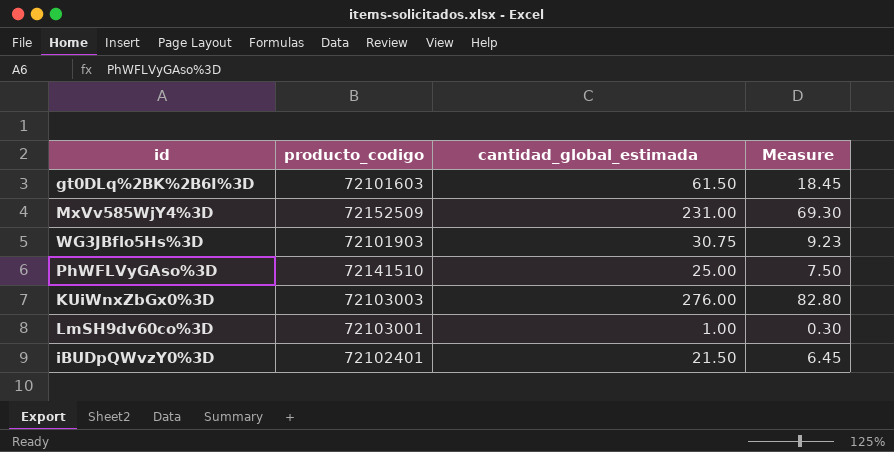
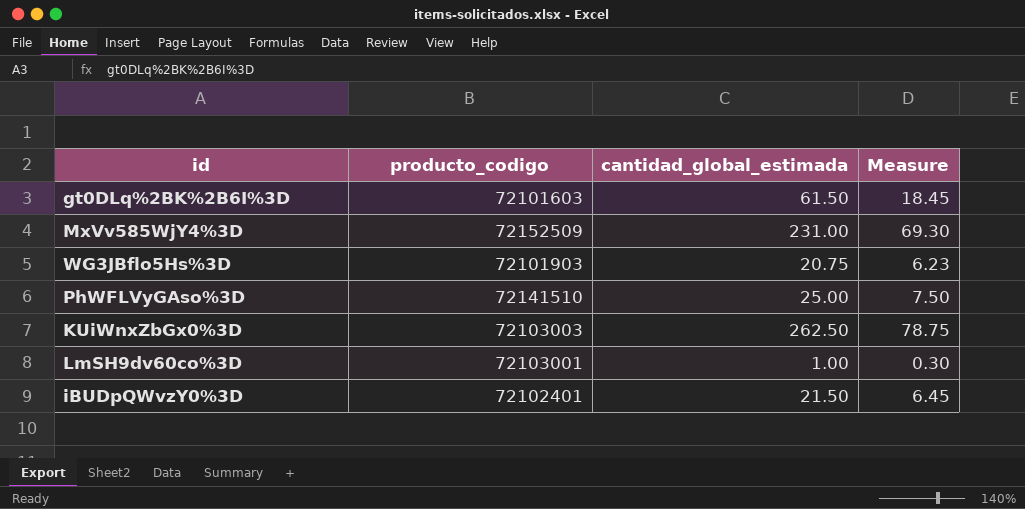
WG3JBflo5Hs%3D | cantidad_global_estimada: 30.75 -> 20.75
WG3JBflo5Hs%3D | Measure: 9.23 -> 6.23
KUiWnxZbGx0%3D | cantidad_global_estimada: 276.00 -> 262.50
KUiWnxZbGx0%3D | Measure: 82.80 -> 78.75

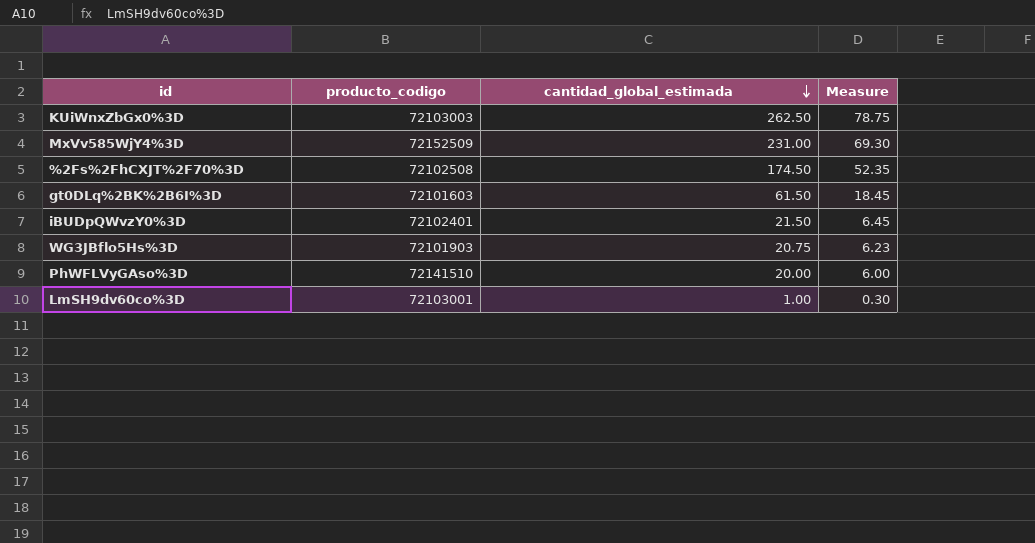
row order: none -> cantidad_global_estimada descending
row %2Fs%2FhCXJT%2F70%3D: none -> 72102508 | 174.50 | 52.35
PhWFLVyGAso%3D | cantidad_global_estimada: 25.00 -> 20.00
PhWFLVyGAso%3D | Measure: 7.50 -> 6.00

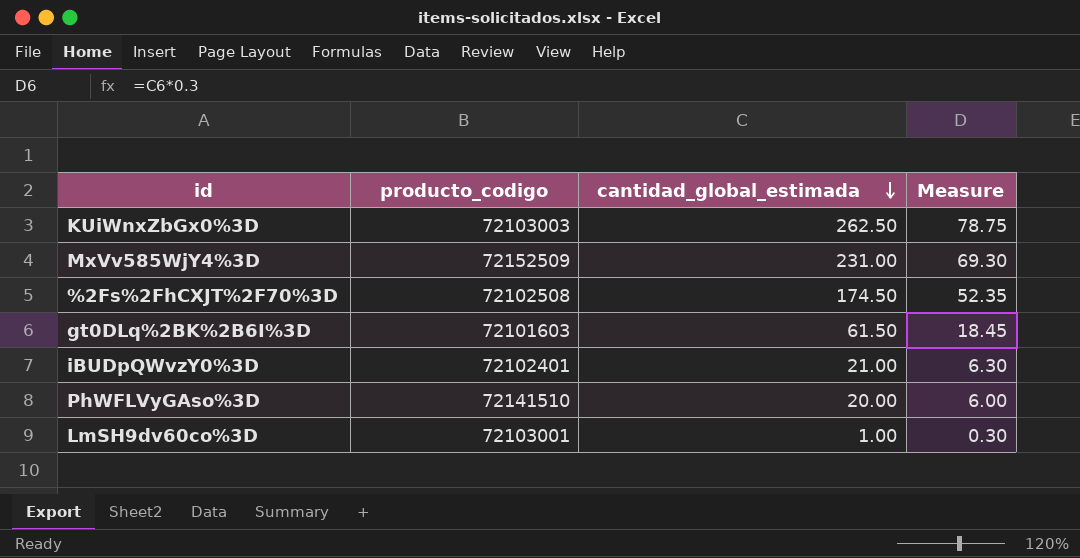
row WG3JBflo5Hs%3D: 72101903 | 20.75 | 6.23 -> none
iBUDpQWvzY0%3D | cantidad_global_estimada: 21.50 -> 21.00
iBUDpQWvzY0%3D | Measure: 6.45 -> 6.30

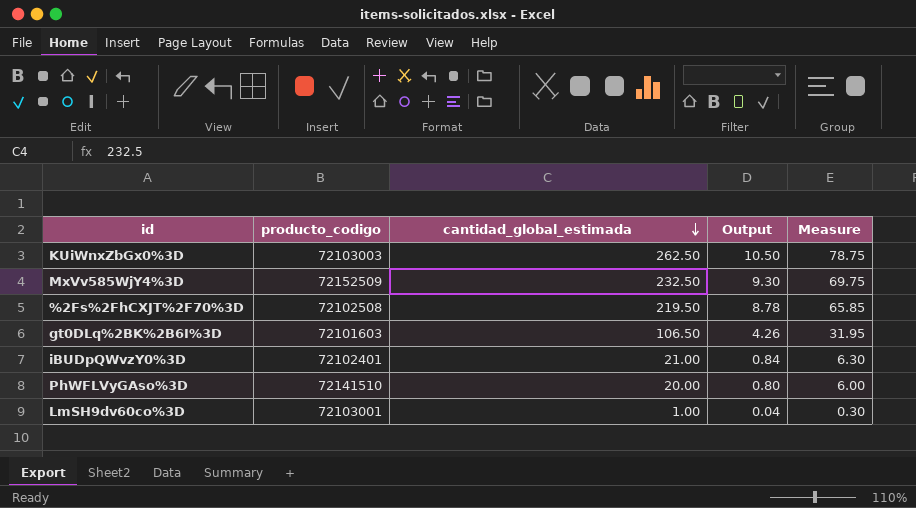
column Output | formula: none -> [cantidad_global_estimada] * 0.04
MxVv585WjY4%3D | cantidad_global_estimada: 231.00 -> 232.50
MxVv585WjY4%3D | Measure: 69.30 -> 69.75
%2Fs%2FhCXJT%2F70%3D | cantidad_global_estimada: 174.50 -> 219.50
%2Fs%2FhCXJT%2F70%3D | Measure: 52.35 -> 65.85
gt0DLq%2BK%2B6I%3D | cantidad_global_estimada: 61.50 -> 106.50
gt0DLq%2BK%2B6I%3D | Measure: 18.45 -> 31.95

